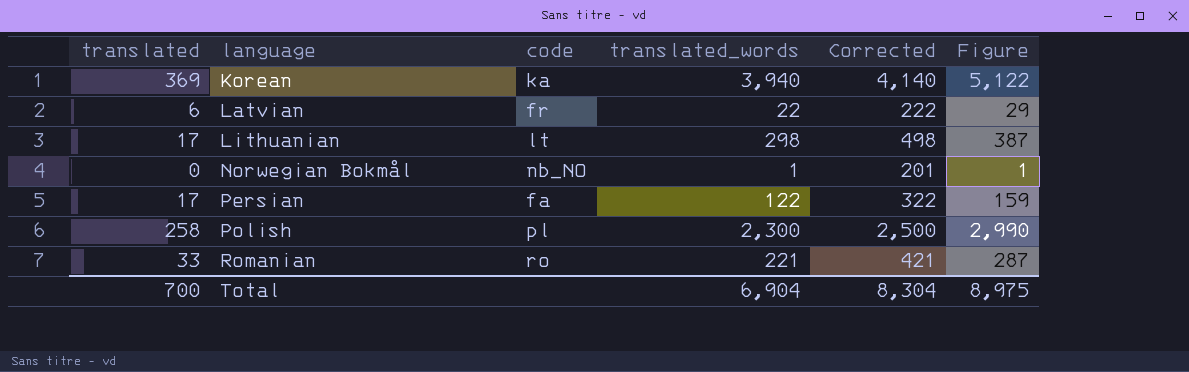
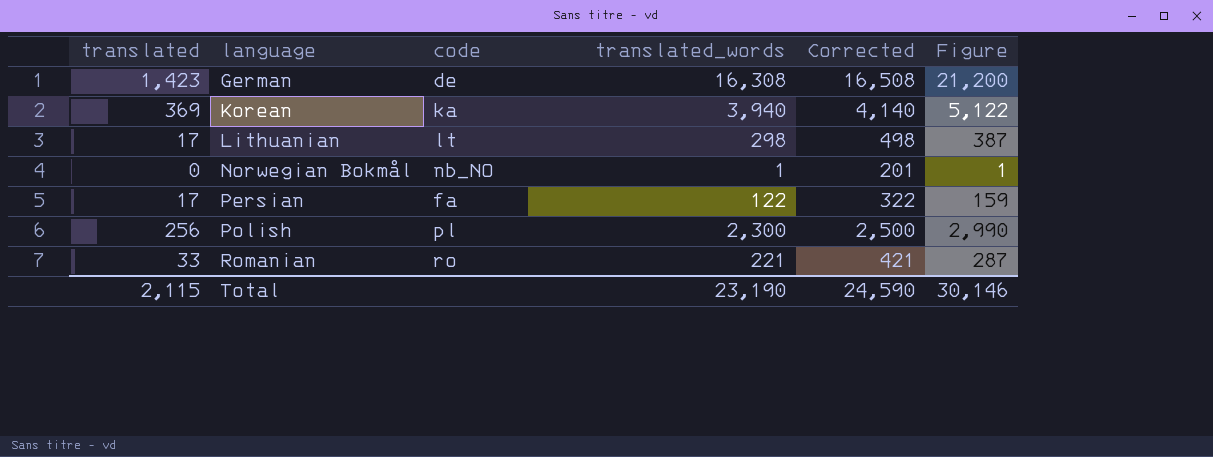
row Latvian: 6 | fr | 22 | 222 | 29 -> none
row German: none -> 1,423 | de | 16,308 | 16,508 | 21,200
Polish | translated: 258 -> 256
Total | translated: 700 -> 2,115
Total | translated_words: 6,904 -> 23,190
Total | Corrected: 8,304 -> 24,590
Total | Figure: 8,975 -> 30,146

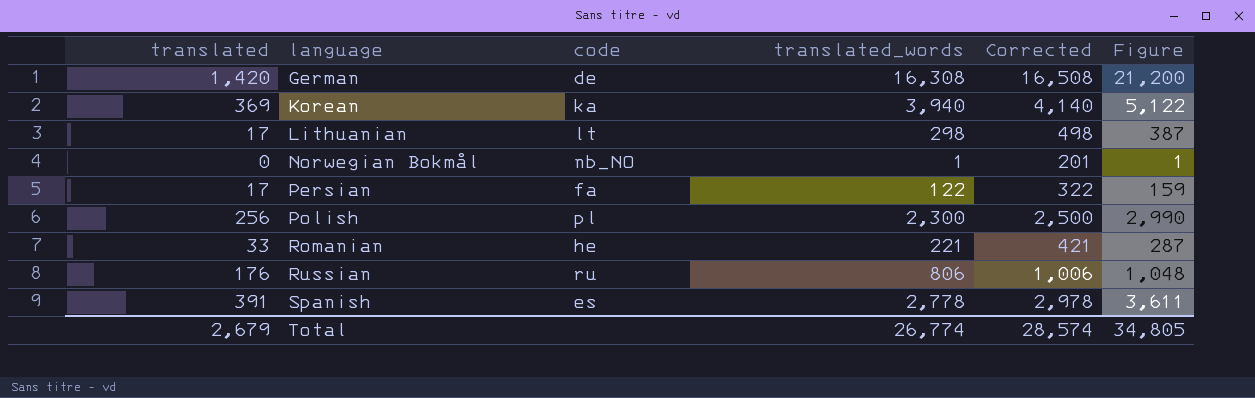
German | translated: 1,423 -> 1,420
Romanian | code: ro -> he
row Russian: none -> 176 | ru | 806 | 1,006 | 1,048
row Spanish: none -> 391 | es | 2,778 | 2,978 | 3,611
Total | translated: 2,115 -> 2,679
Total | translated_words: 23,190 -> 26,774
Total | Corrected: 24,590 -> 28,574
Total | Figure: 30,146 -> 34,805

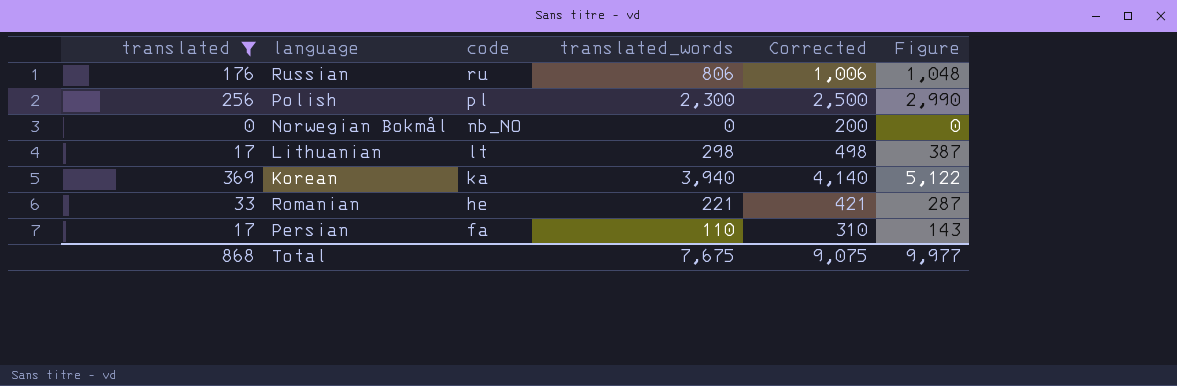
filter: none -> translated <= 369
row order: language ascending -> code descending
Norwegian Bokmål | translated_words: 1 -> 0
Norwegian Bokmål | Corrected: 201 -> 200
Norwegian Bokmål | Figure: 1 -> 0
Persian | translated_words: 122 -> 110
Persian | Corrected: 322 -> 310
Persian | Figure: 159 -> 143
Total | translated: 2,679 -> 868
Total | translated_words: 26,774 -> 7,675
Total | Corrected: 28,574 -> 9,075
Total | Figure: 34,805 -> 9,977

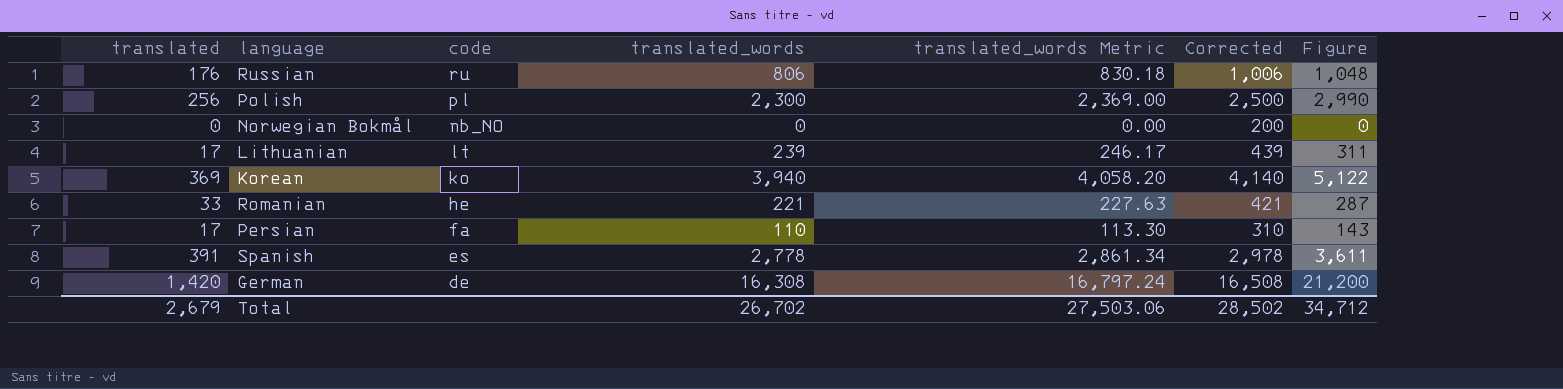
filter: translated <= 369 -> none
column translated_words Metric | formula: none -> [translated_words] * 1.03
Lithuanian | translated_words: 298 -> 239
Lithuanian | Corrected: 498 -> 439
Lithuanian | Figure: 387 -> 311
Korean | code: ka -> ko
Total | translated: 868 -> 2,679
Total | translated_words: 7,675 -> 26,702
Total | Corrected: 9,075 -> 28,502
Total | Figure: 9,977 -> 34,712

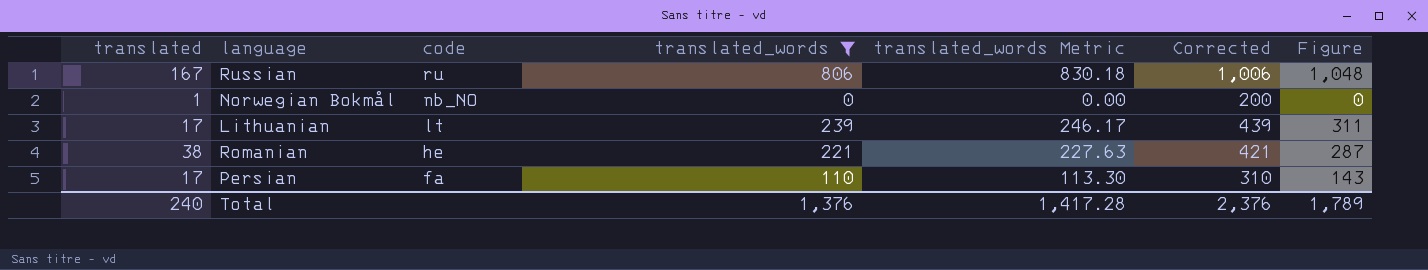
filter: none -> translated_words <= 806
Russian | translated: 176 -> 167
Norwegian Bokmål | translated: 0 -> 1
Romanian | translated: 33 -> 38
Total | translated: 2,679 -> 240
Total | translated_words: 26,702 -> 1,376
Total | translated_words Metric: 27,503.06 -> 1,417.28
Total | Corrected: 28,502 -> 2,376
Total | Figure: 34,712 -> 1,789

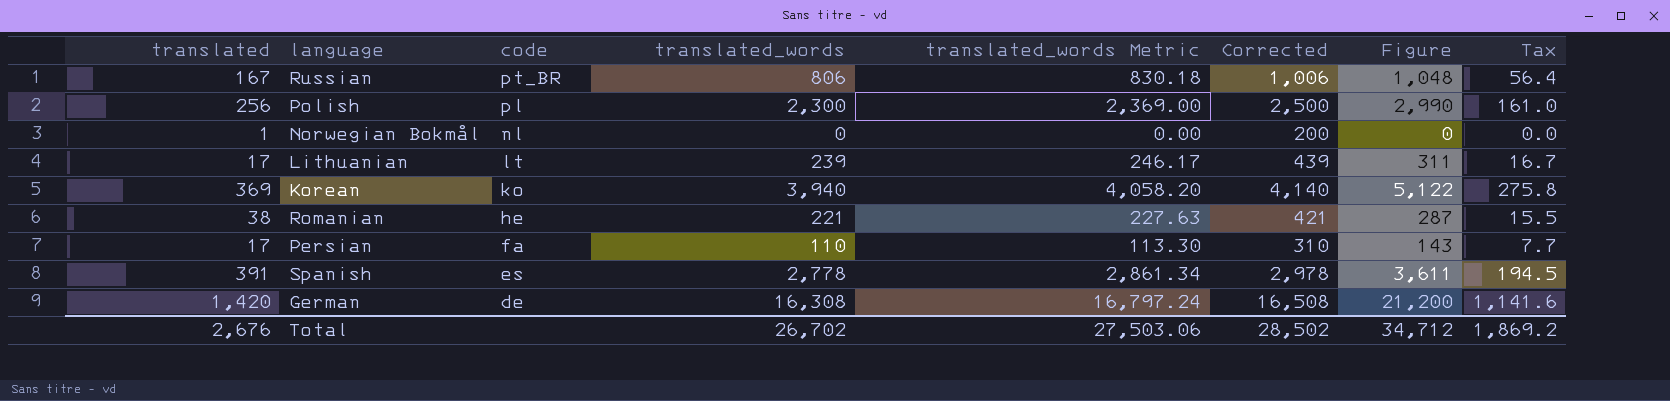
filter: translated_words <= 806 -> none
column Tax | formula: none -> [translated_words] * 0.07
Russian | code: ru -> pt_BR
Norwegian Bokmål | code: nb_NO -> nl
Total | translated: 240 -> 2,676
Total | translated_words: 1,376 -> 26,702
Total | translated_words Metric: 1,417.28 -> 27,503.06
Total | Corrected: 2,376 -> 28,502
Total | Figure: 1,789 -> 34,712

